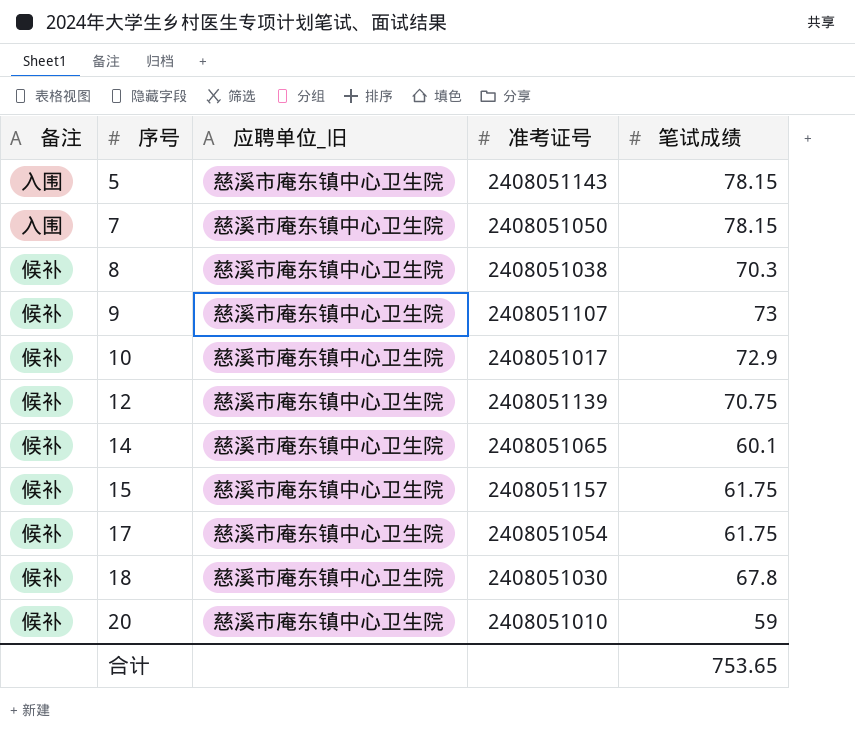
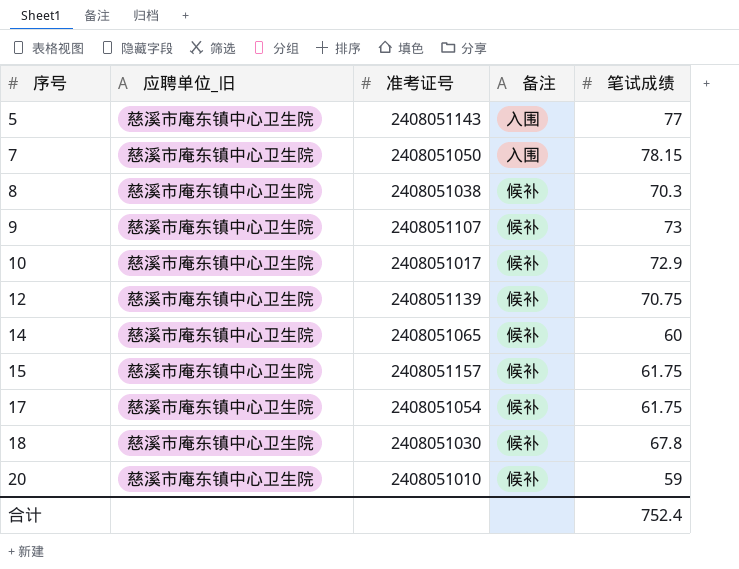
column 备注 | position: 1 -> 4
5 | 笔试成绩: 78.15 -> 77
14 | 笔试成绩: 60.1 -> 60
合计 | 笔试成绩: 753.65 -> 752.4

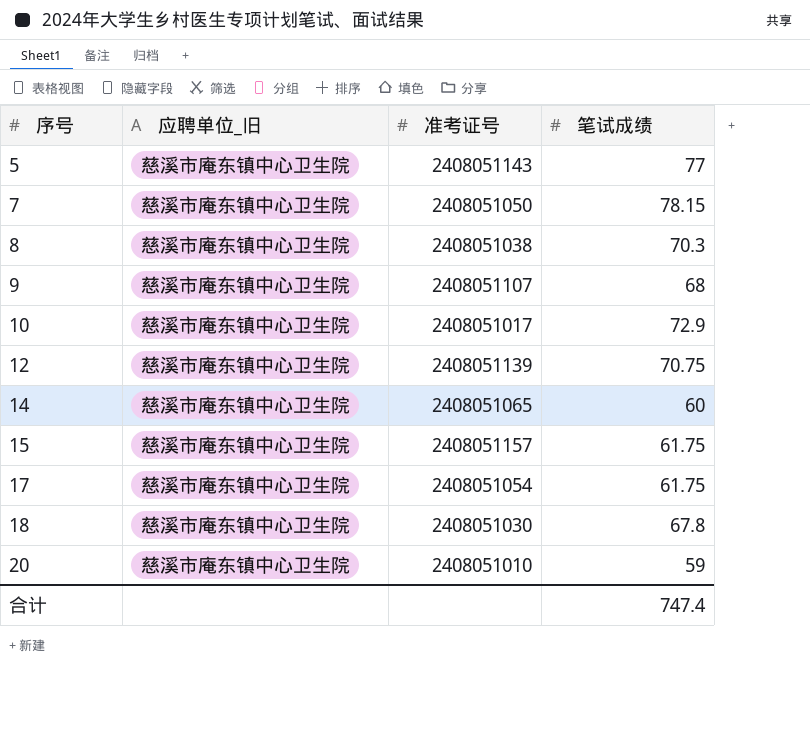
column 备注 | position: 4 -> none
9 | 笔试成绩: 73 -> 68
合计 | 笔试成绩: 752.4 -> 747.4

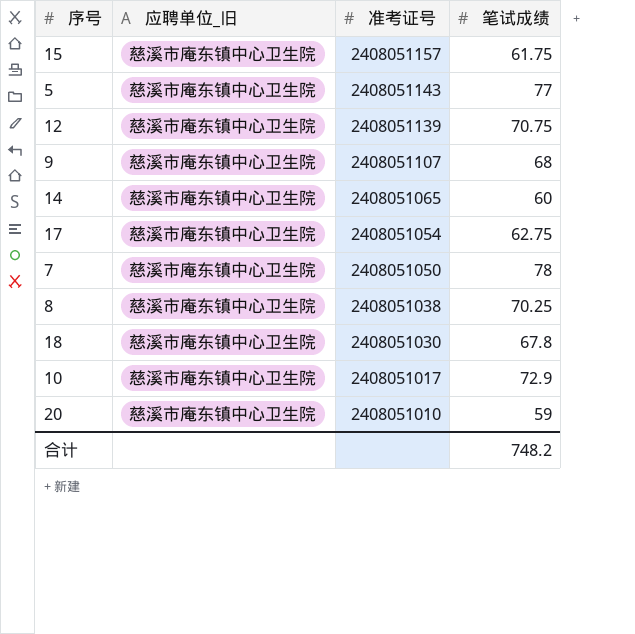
row order: 序号 ascending -> 准考证号 descending
17 | 笔试成绩: 61.75 -> 62.75
7 | 笔试成绩: 78.15 -> 78
8 | 笔试成绩: 70.3 -> 70.25
合计 | 笔试成绩: 747.4 -> 748.2

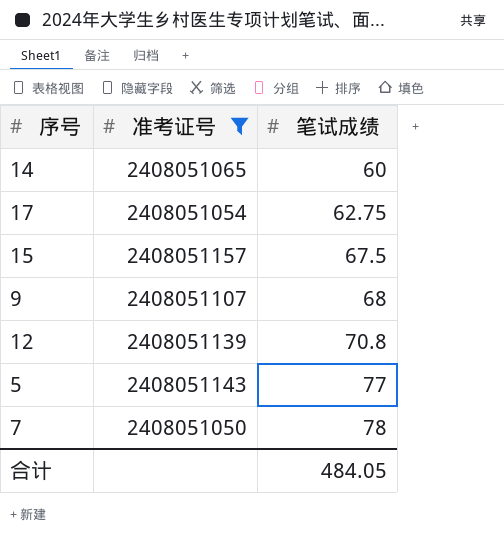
filter: none -> 准考证号 >= 2408051050
row order: 准考证号 descending -> 笔试成绩 ascending
column 应聘单位_旧 | position: 2 -> none
15 | 笔试成绩: 61.75 -> 67.5
12 | 笔试成绩: 70.75 -> 70.8
合计 | 笔试成绩: 748.2 -> 484.05

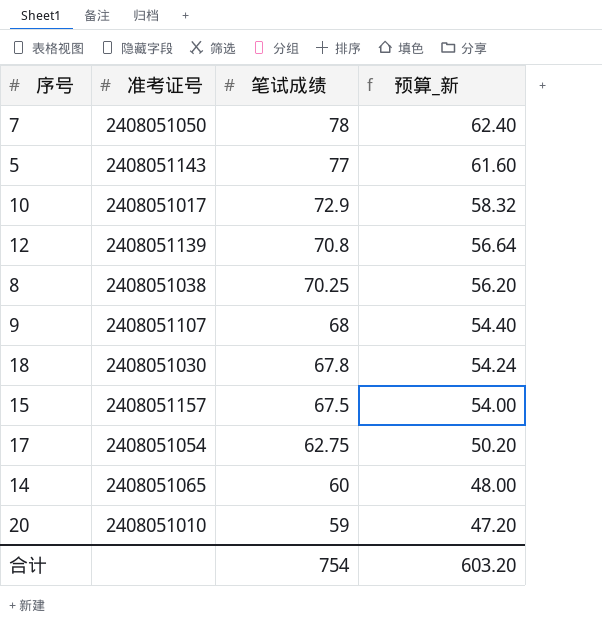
filter: 准考证号 >= 2408051050 -> none
row order: 笔试成绩 ascending -> 笔试成绩 descending
column 预算_新 | formula: none -> [笔试成绩] * 0.8
合计 | 笔试成绩: 484.05 -> 754

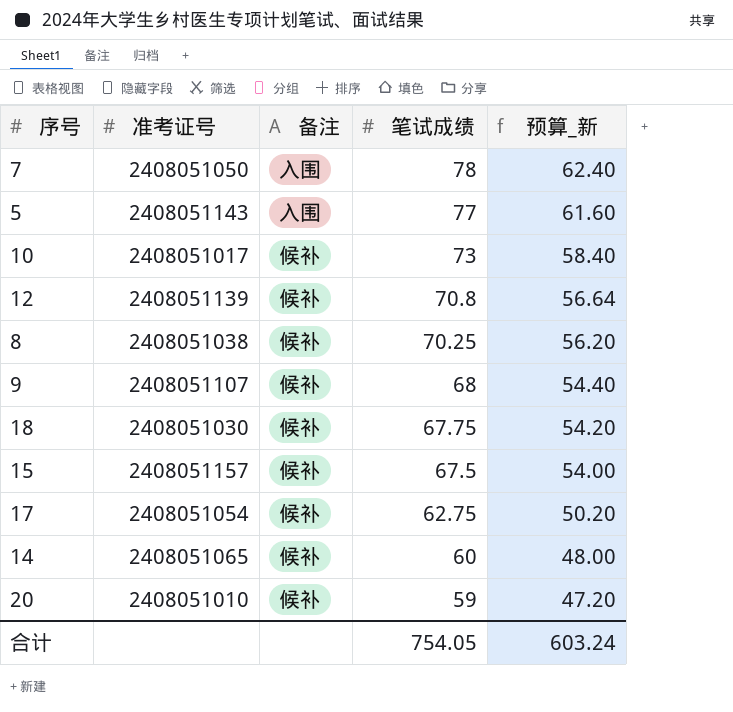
column 备注 | position: none -> 3
10 | 笔试成绩: 72.9 -> 73
10 | 预算_新: 58.32 -> 58.40
18 | 笔试成绩: 67.8 -> 67.75
18 | 预算_新: 54.24 -> 54.20
合计 | 笔试成绩: 754 -> 754.05
合计 | 预算_新: 603.20 -> 603.24

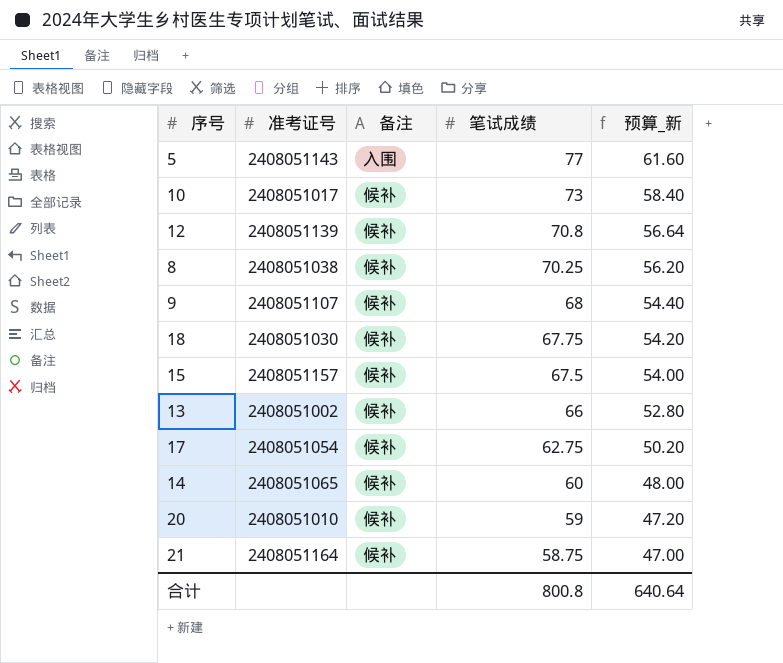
row 7: 2408051050 | 入围 | 78 | 62.40 -> none
row 13: none -> 2408051002 | 候补 | 66 | 52.80
row 21: none -> 2408051164 | 候补 | 58.75 | 47.00
合计 | 笔试成绩: 754.05 -> 800.8
合计 | 预算_新: 603.24 -> 640.64

